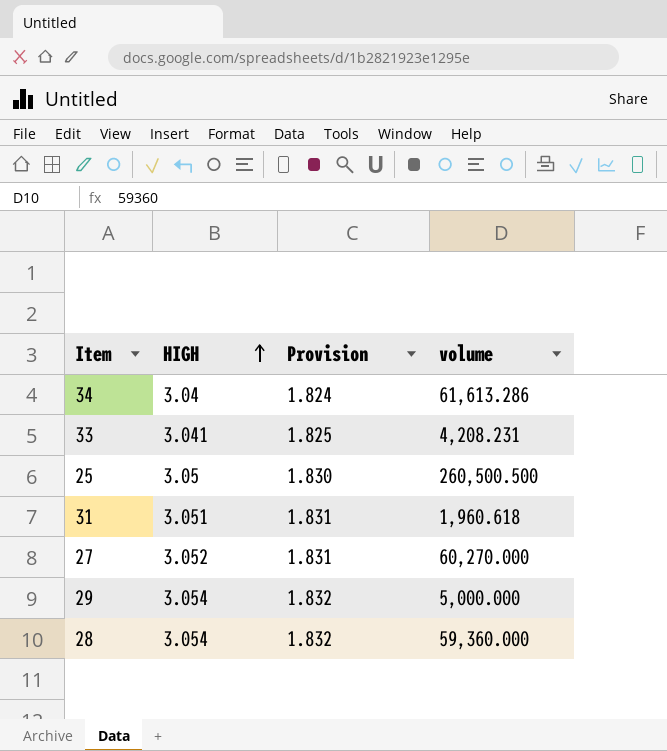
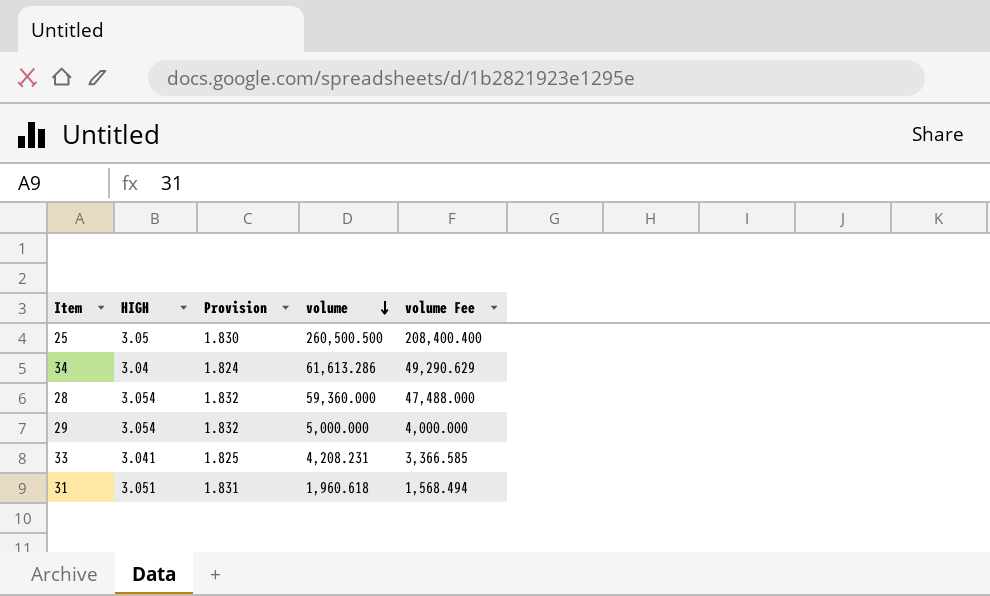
row order: HIGH ascending -> volume descending
column volume Fee | formula: none -> [volume] * 0.8
row 27: 3.052 | 1.831 | 60,270.000 -> none

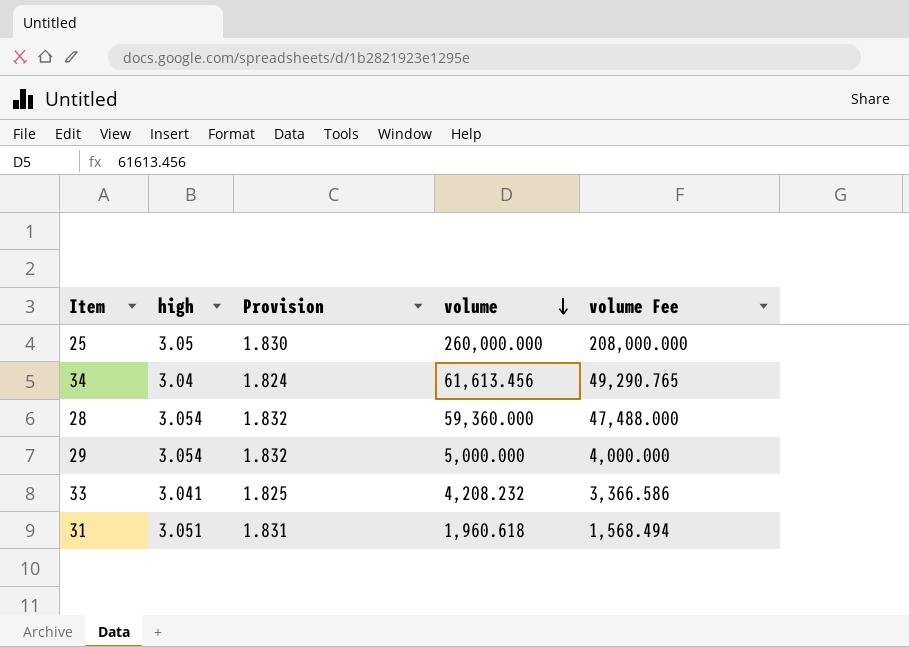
column name: HIGH -> high
25 | volume: 260,500.500 -> 260,000.000
25 | volume Fee: 208,400.400 -> 208,000.000
34 | volume: 61,613.286 -> 61,613.456
34 | volume Fee: 49,290.629 -> 49,290.765
33 | volume: 4,208.231 -> 4,208.232
33 | volume Fee: 3,366.585 -> 3,366.586

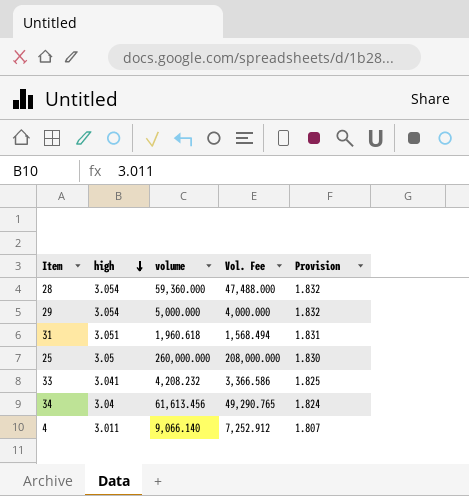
row order: volume descending -> high descending
column name: volume Fee -> Vol. Fee
column Provision | position: 3 -> 5
row 4: none -> 3.011 | 9,066.140 | 7,252.912 | 1.807

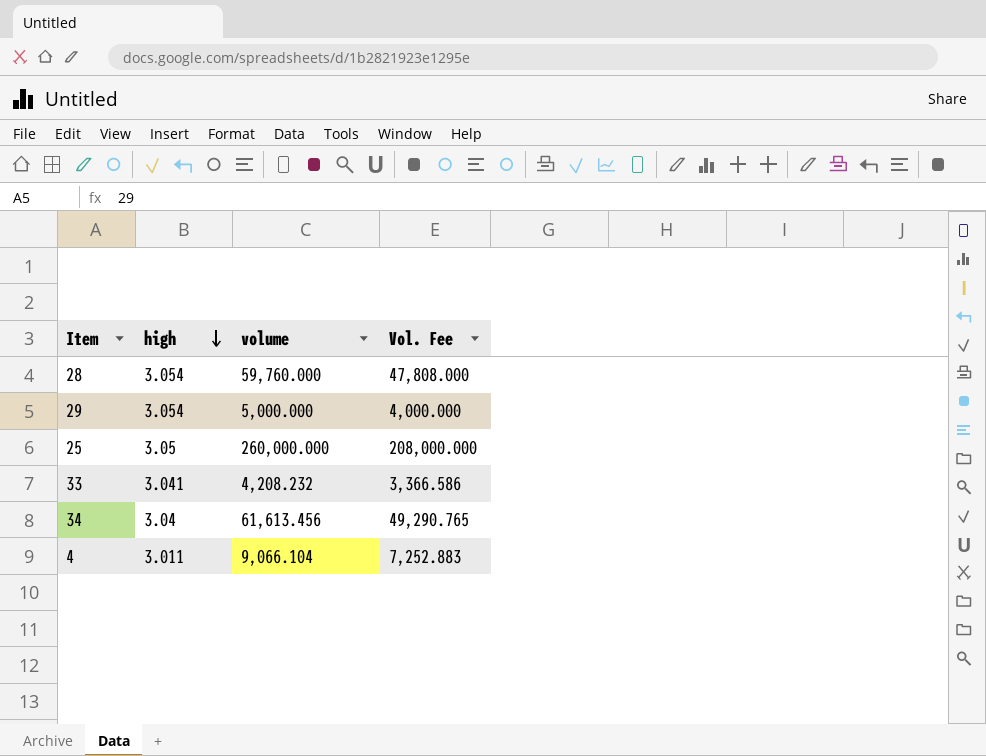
column Provision | formula: [high] * 0.6 -> none
row 31: 3.051 | 1,960.618 | 1,568.494 | 1.831 -> none
28 | volume: 59,360.000 -> 59,760.000
28 | Vol. Fee: 47,488.000 -> 47,808.000
4 | volume: 9,066.140 -> 9,066.104
4 | Vol. Fee: 7,252.912 -> 7,252.883

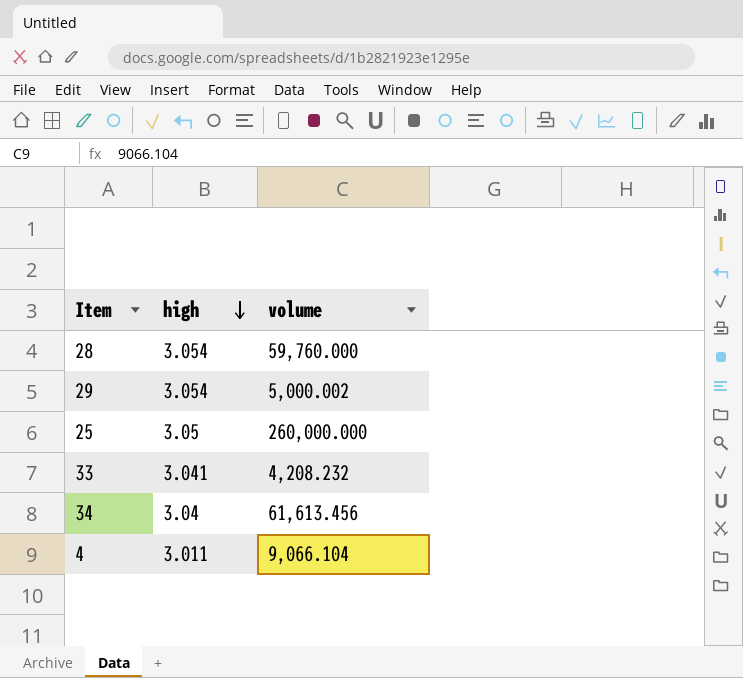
column Vol. Fee | formula: [volume] * 0.8 -> none
29 | volume: 5,000.000 -> 5,000.002

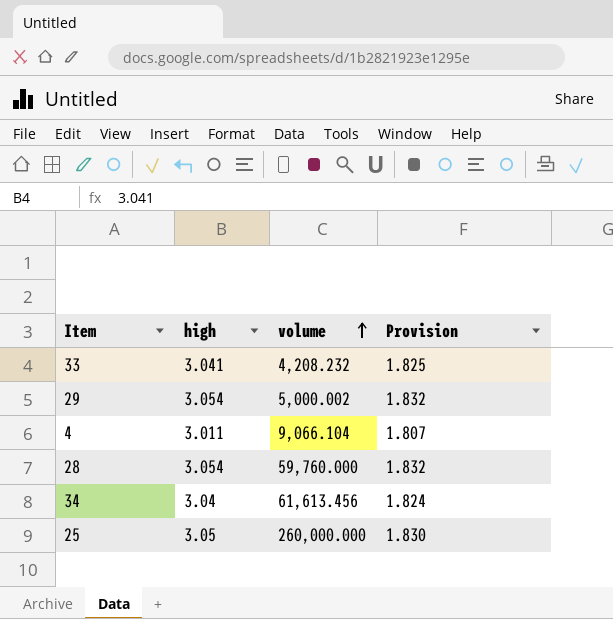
row order: high descending -> volume ascending
column Provision | formula: none -> [high] * 0.6

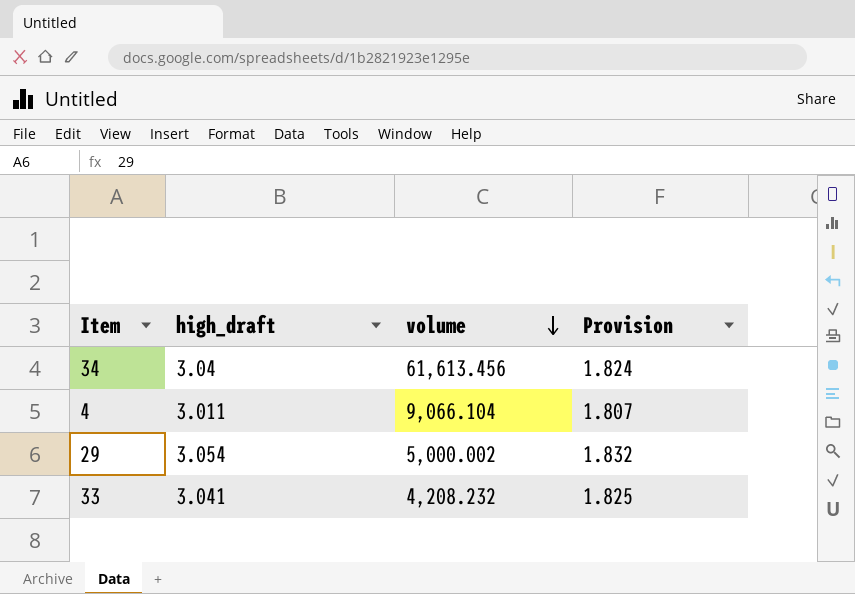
row order: volume ascending -> volume descending
column name: high -> high_draft
row 28: 3.054 | 59,760.000 | 1.832 -> none
row 25: 3.05 | 260,000.000 | 1.830 -> none

